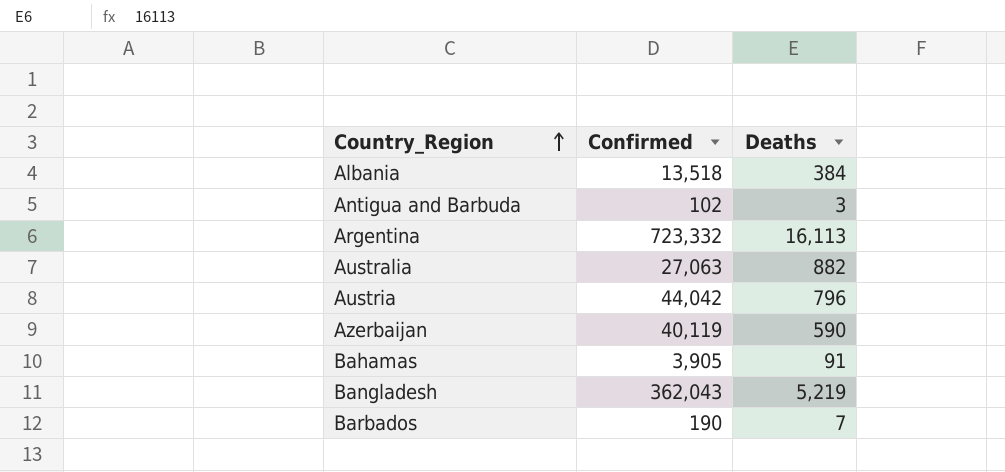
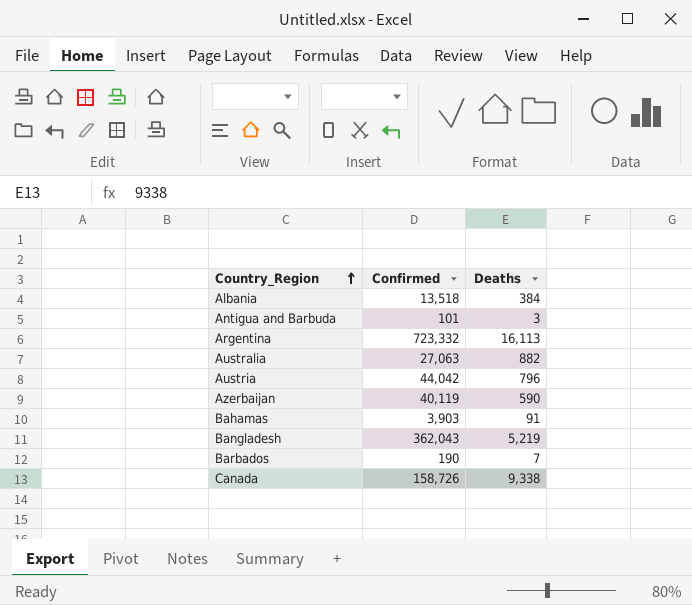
Antigua and Barbuda | Confirmed: 102 -> 101
Bahamas | Confirmed: 3,905 -> 3,903
row Canada: none -> 158,726 | 9,338

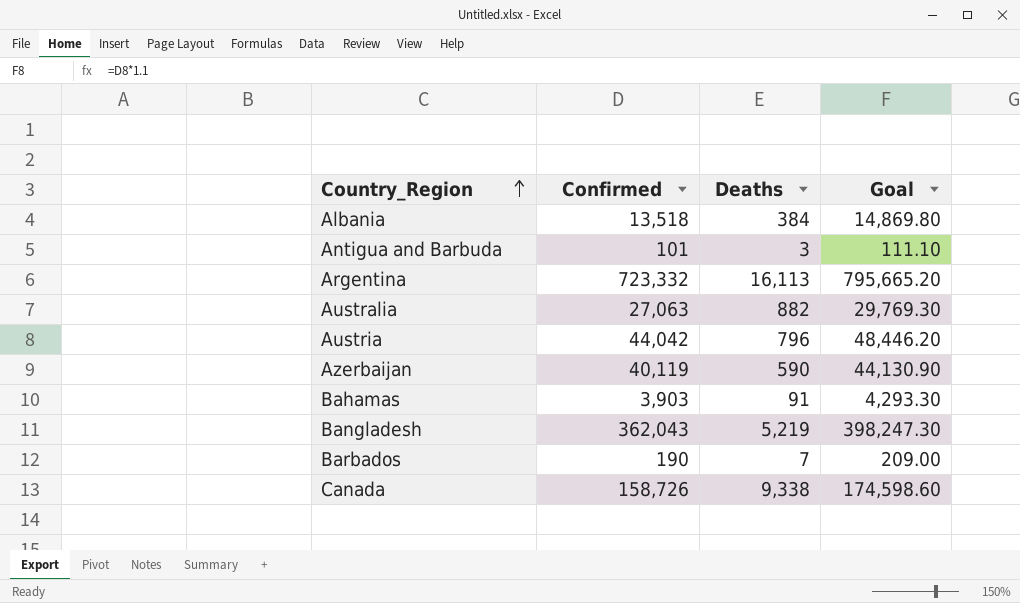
column Goal | formula: none -> [Confirmed] * 1.1

